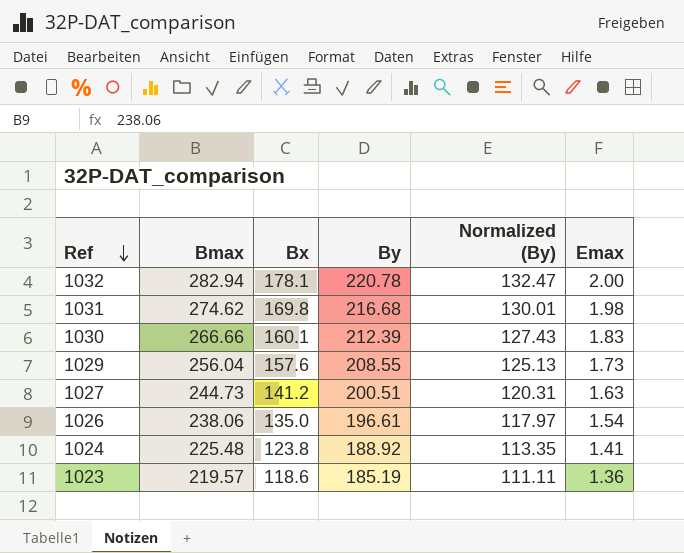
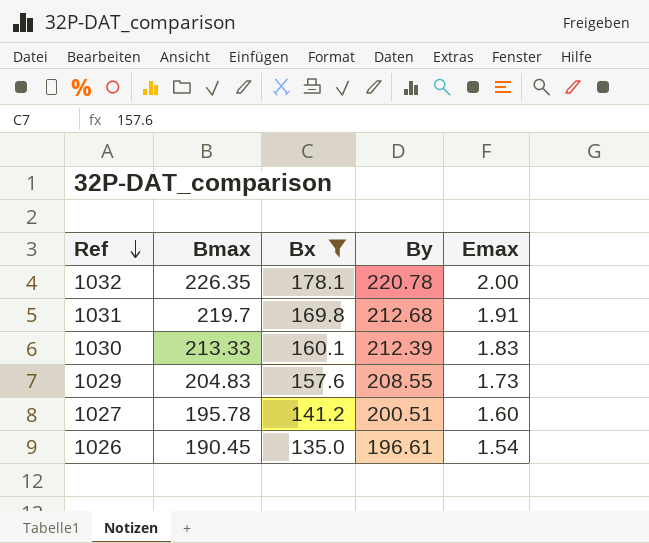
filter: none -> Bx >= 135.0
column Normalized (By) | formula: [By] * 0.6 -> none
1032 | Bmax: 282.94 -> 226.35
1031 | Bmax: 274.62 -> 219.7
1031 | By: 216.68 -> 212.68
1031 | Emax: 1.98 -> 1.91
1030 | Bmax: 266.66 -> 213.33
1029 | Bmax: 256.04 -> 204.83
1027 | Bmax: 244.73 -> 195.78
1027 | Emax: 1.63 -> 1.60
1026 | Bmax: 238.06 -> 190.45

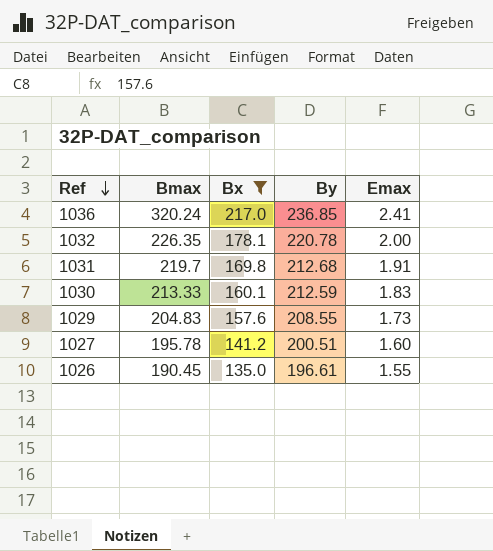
row 1036: none -> 320.24 | 217.0 | 236.85 | 2.41
1030 | By: 212.39 -> 212.59
1026 | Emax: 1.54 -> 1.55

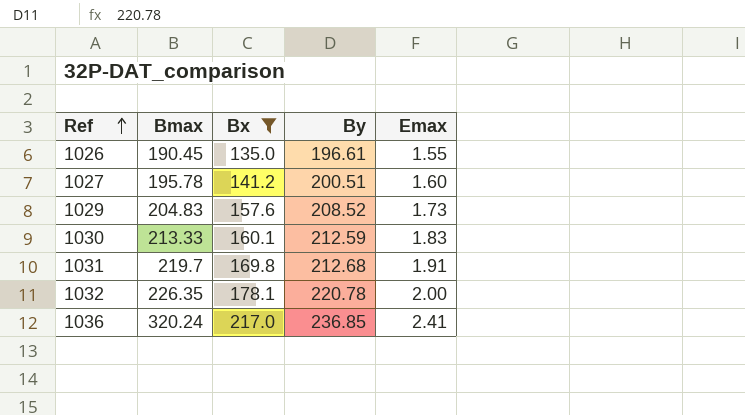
row order: Ref descending -> Ref ascending
1029 | By: 208.55 -> 208.52

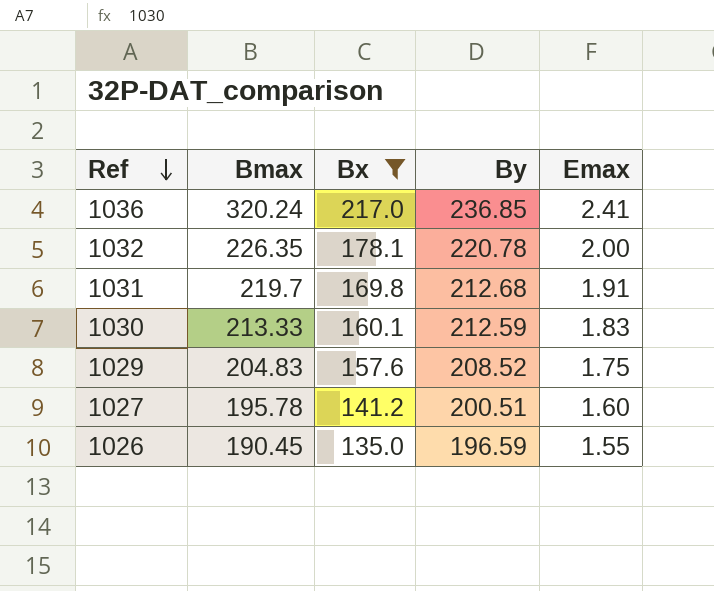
row order: Ref ascending -> Ref descending
1029 | Emax: 1.73 -> 1.75
1026 | By: 196.61 -> 196.59

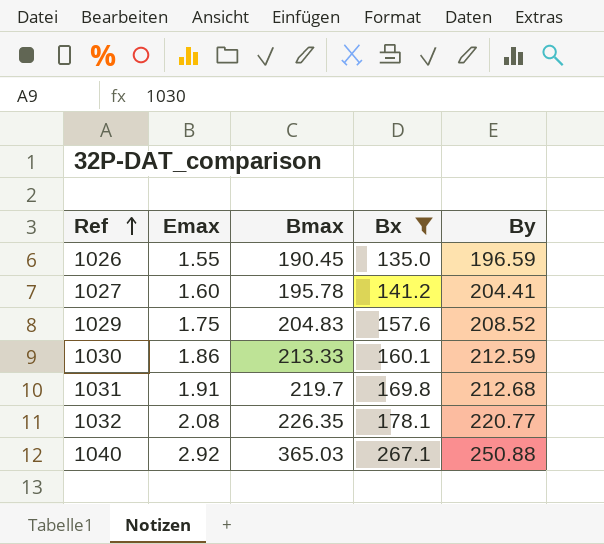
row order: Ref descending -> Ref ascending
column Emax | position: 5 -> 2
row 1036: 320.24 | 217.0 | 236.85 | 2.41 -> none
1027 | By: 200.51 -> 204.41
1030 | Emax: 1.83 -> 1.86
1032 | Emax: 2.00 -> 2.08
1032 | By: 220.78 -> 220.77
row 1040: none -> 2.92 | 365.03 | 267.1 | 250.88

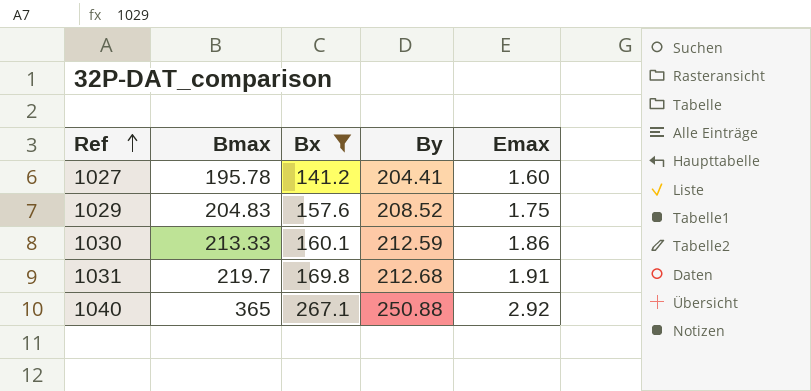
column Emax | position: 2 -> 5
row 1026: 1.55 | 190.45 | 135.0 | 196.59 -> none
row 1032: 2.08 | 226.35 | 178.1 | 220.77 -> none
1040 | Bmax: 365.03 -> 365

